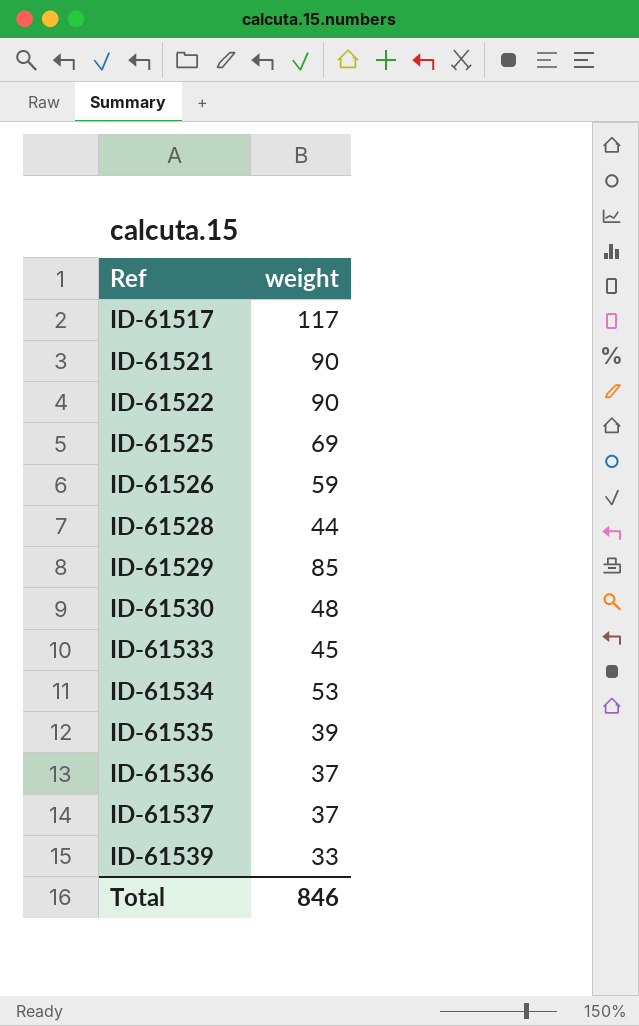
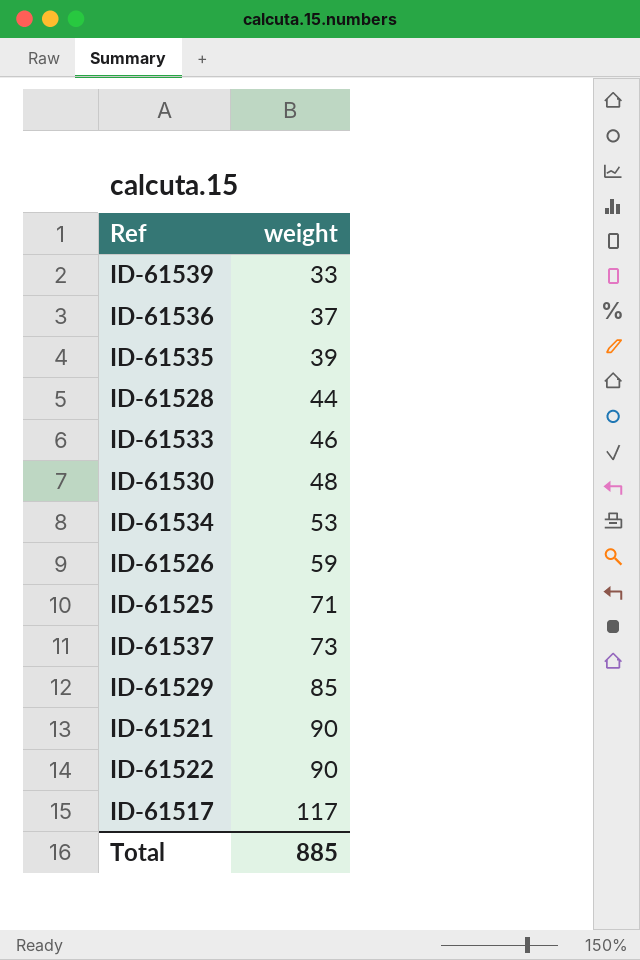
row order: Ref ascending -> weight ascending
ID-61533 | weight: 45 -> 46
ID-61525 | weight: 69 -> 71
ID-61537 | weight: 37 -> 73
Total | weight: 846 -> 885

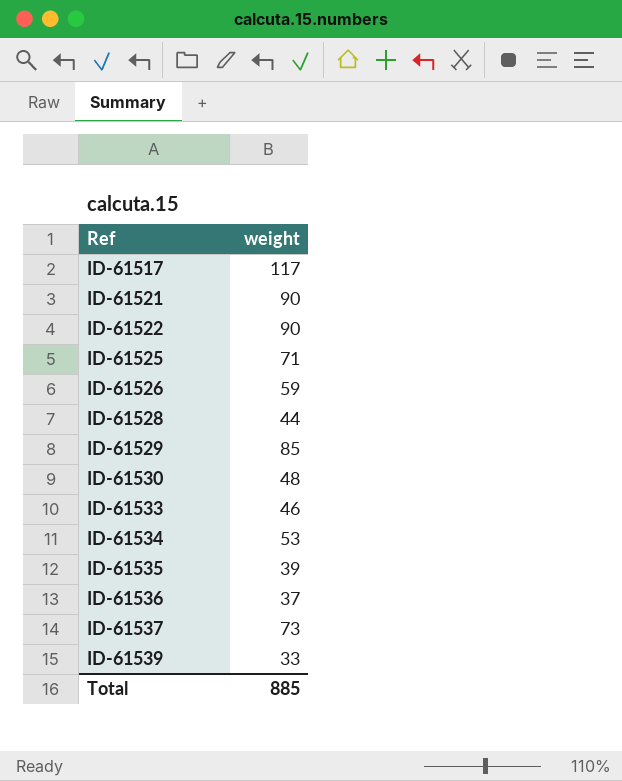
row order: weight ascending -> Ref ascending

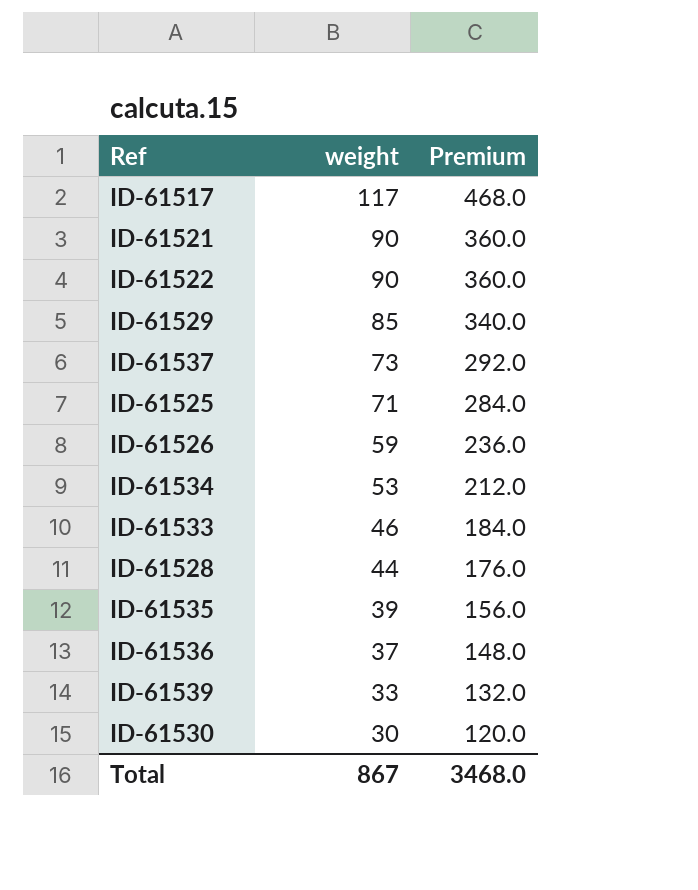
row order: Ref ascending -> weight descending
column Premium | formula: none -> [weight] * 4
ID-61530 | weight: 48 -> 30
Total | weight: 885 -> 867

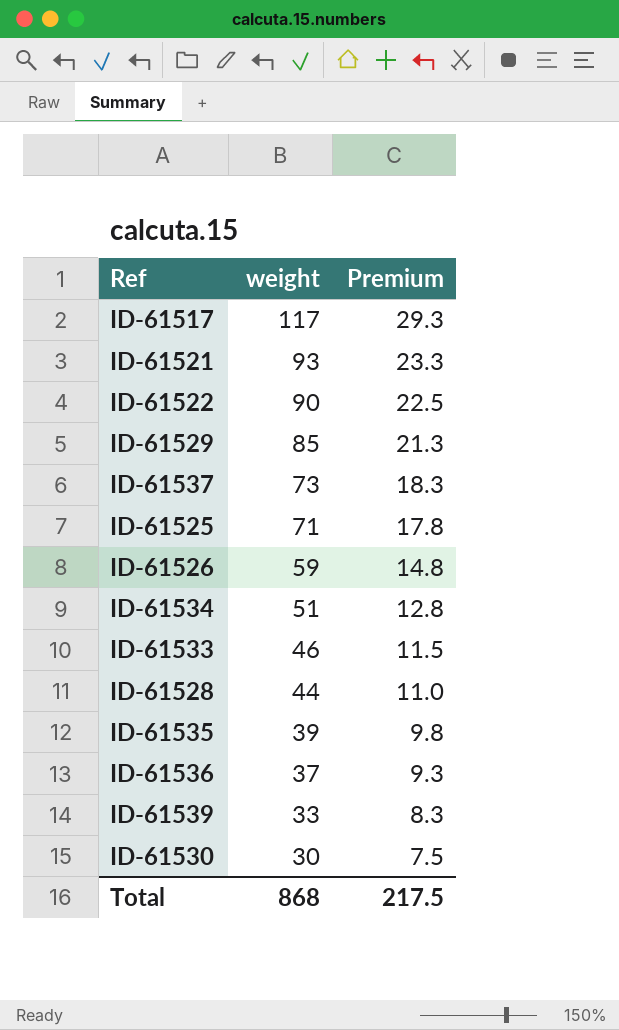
column Premium | formula: [weight] * 4 -> [weight] * 0.25
ID-61521 | weight: 90 -> 93
ID-61534 | weight: 53 -> 51
Total | weight: 867 -> 868
Total | Premium: 3468.0 -> 217.5

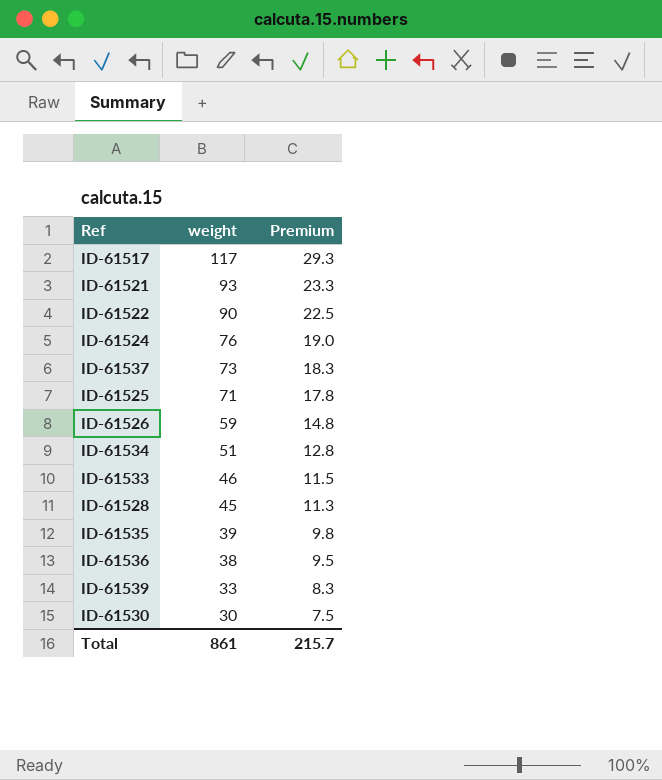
row ID-61529: 85 | 21.3 -> none
row ID-61524: none -> 76 | 19.0
ID-61528 | weight: 44 -> 45
ID-61528 | Premium: 11.0 -> 11.3
ID-61536 | weight: 37 -> 38
ID-61536 | Premium: 9.3 -> 9.5
Total | weight: 868 -> 861
Total | Premium: 217.5 -> 215.7

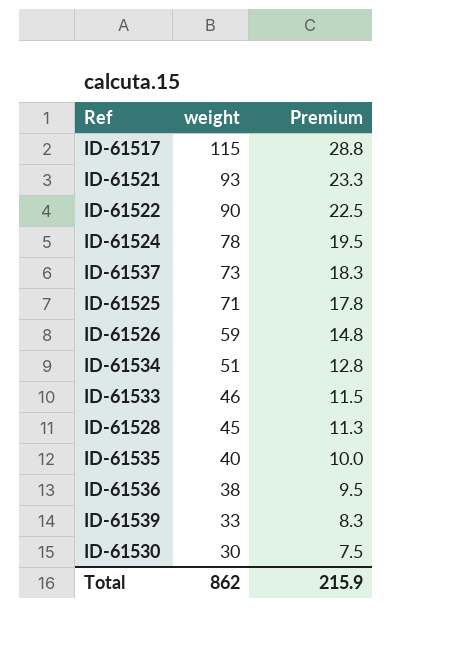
ID-61517 | weight: 117 -> 115
ID-61517 | Premium: 29.3 -> 28.8
ID-61524 | weight: 76 -> 78
ID-61524 | Premium: 19.0 -> 19.5
ID-61535 | weight: 39 -> 40
ID-61535 | Premium: 9.8 -> 10.0
Total | weight: 861 -> 862
Total | Premium: 215.7 -> 215.9

